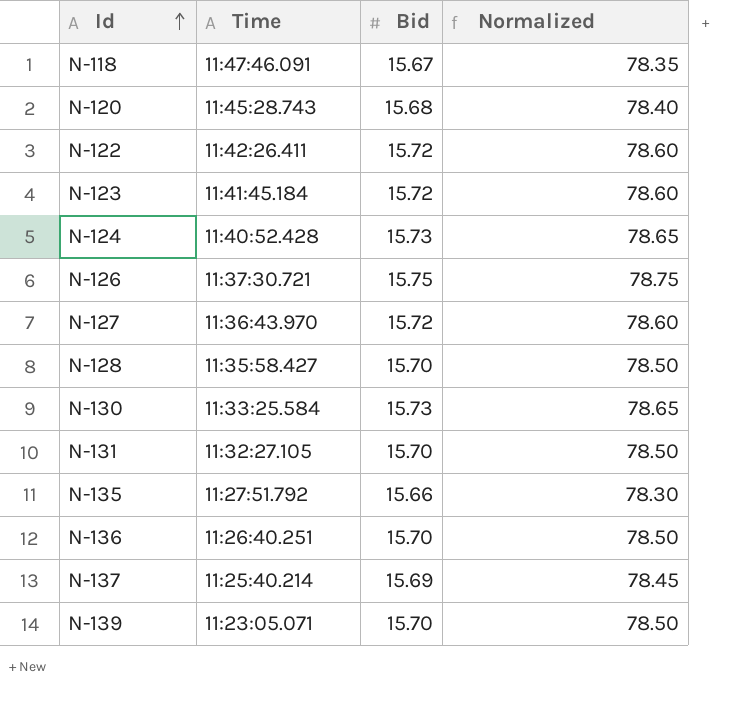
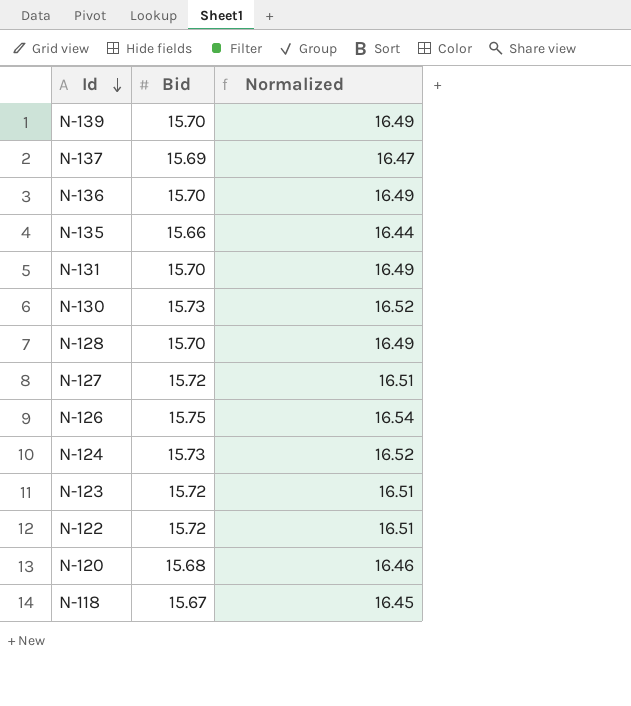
row order: Id ascending -> Id descending
column Time | position: 2 -> none
column Normalized | formula: [Bid] * 5 -> [Bid] * 1.05

